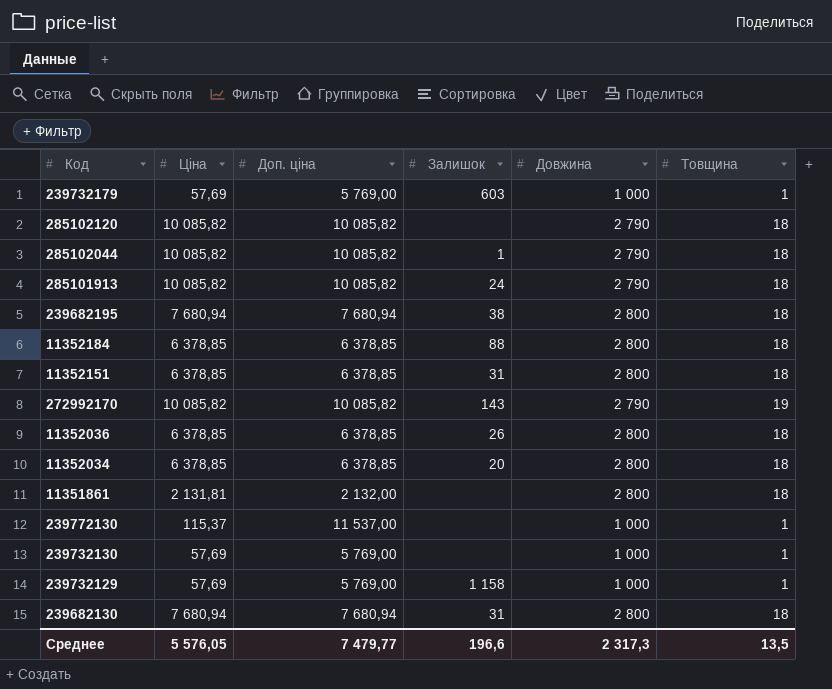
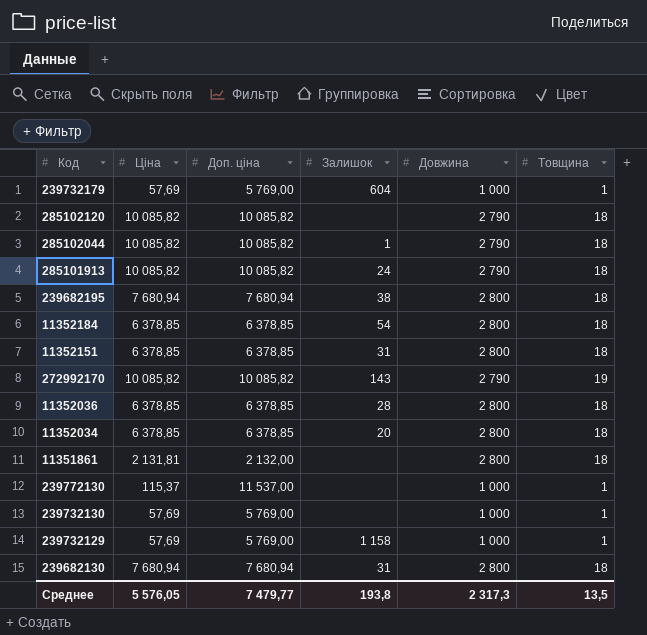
239732179 | Залишок: 603 -> 604
11352184 | Залишок: 88 -> 54
11352036 | Залишок: 26 -> 28
Среднее | Залишок: 196,6 -> 193,8

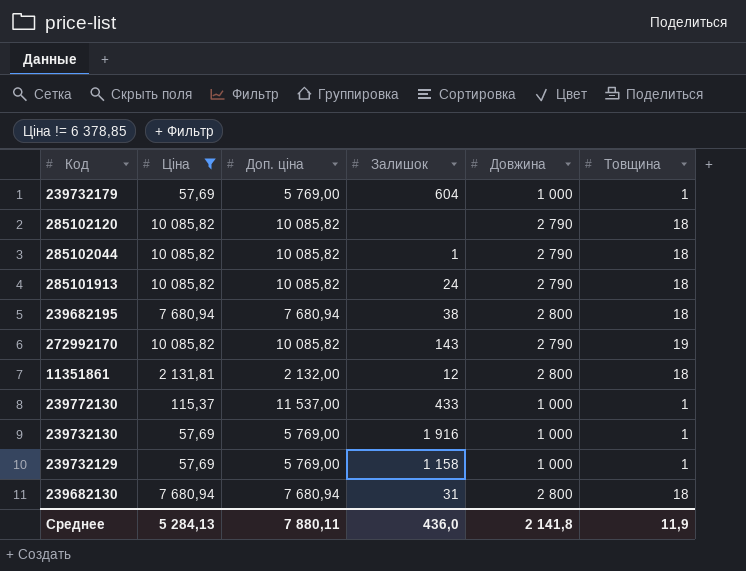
filter: none -> Ціна != 6 378,85
11351861 | Залишок: none -> 12
239772130 | Залишок: none -> 433
239732130 | Залишок: none -> 1 916
Среднее | Ціна: 5 576,05 -> 5 284,13
Среднее | Доп. ціна: 7 479,77 -> 7 880,11
Среднее | Залишок: 193,8 -> 436,0
Среднее | Довжина: 2 317,3 -> 2 141,8
Среднее | Товщина: 13,5 -> 11,9

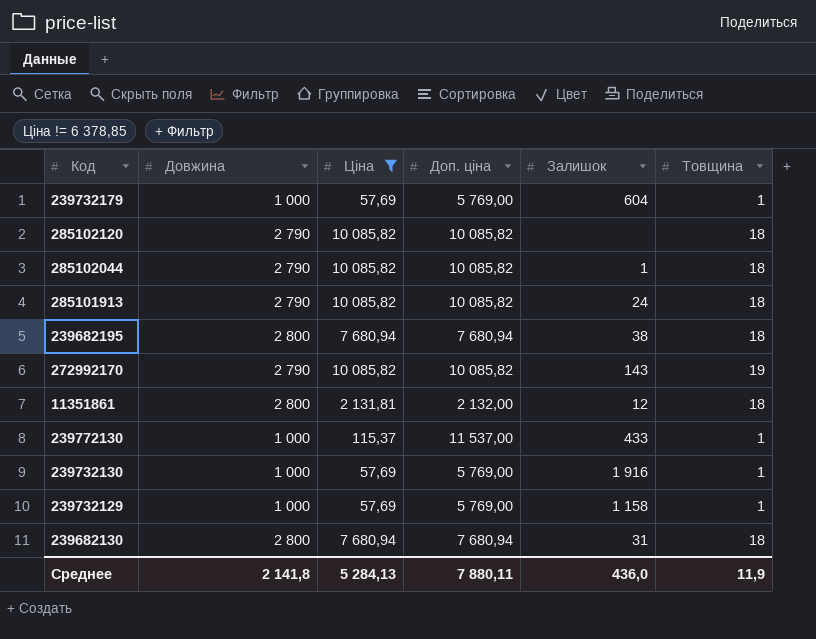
column Довжина | position: 5 -> 2

